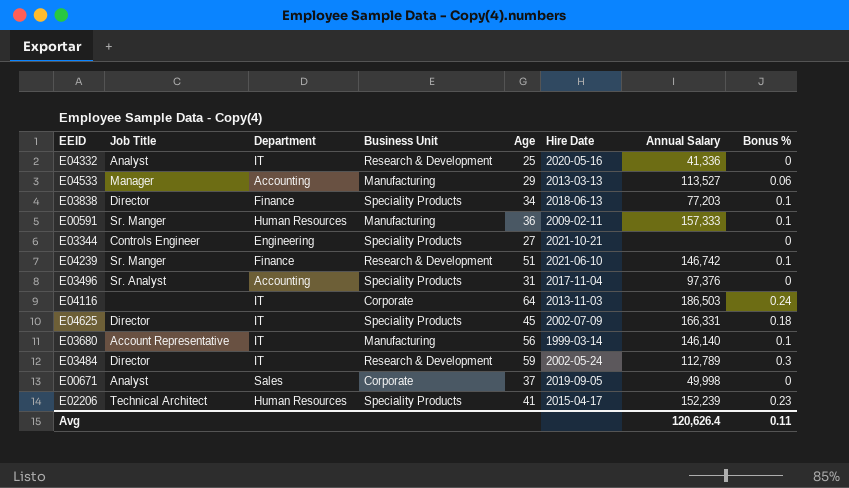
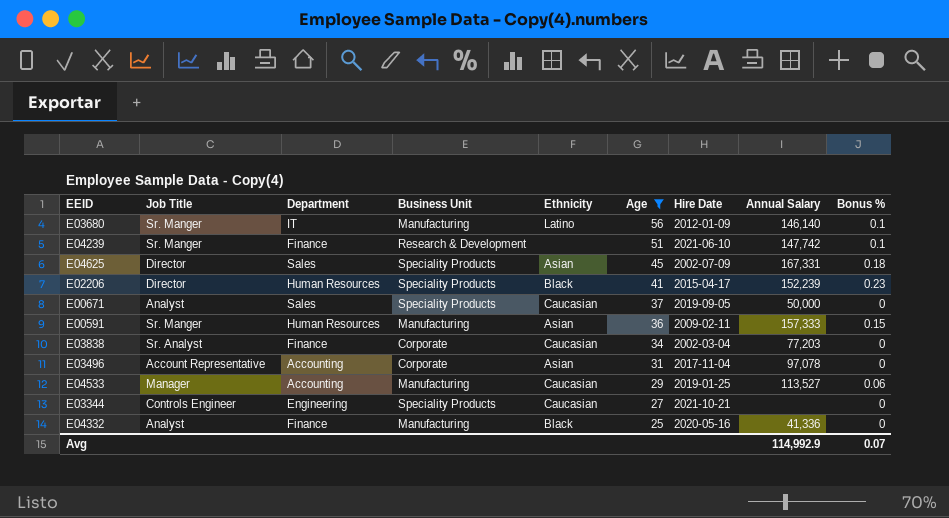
filter: none -> Age <= 56
row order: none -> Age descending
column Ethnicity | position: none -> 5
E03680 | Job Title: Account Representative -> Sr. Manger
E03680 | Hire Date: 1999-03-14 -> 2012-01-09
E04239 | Annual Salary: 146,742 -> 147,742
E04625 | Department: IT -> Sales
E04625 | Annual Salary: 166,331 -> 167,331
E02206 | Job Title: Technical Architect -> Director
E00671 | Business Unit: Corporate -> Speciality Products
E00671 | Annual Salary: 49,998 -> 50,000
E00591 | Bonus %: 0.1 -> 0.15
E03838 | Job Title: Director -> Sr. Analyst
E03838 | Business Unit: Speciality Products -> Corporate
E03838 | Hire Date: 2018-06-13 -> 2002-03-04
E03838 | Bonus %: 0.1 -> 0
E03496 | Job Title: Sr. Analyst -> Account Representative
E03496 | Business Unit: Speciality Products -> Corporate
E03496 | Annual Salary: 97,376 -> 97,078
E04533 | Hire Date: 2013-03-13 -> 2019-01-25
E04332 | Department: IT -> Finance
E04332 | Business Unit: Research & Development -> Manufacturing
Avg | Annual Salary: 120,626.4 -> 114,992.9
Avg | Bonus %: 0.11 -> 0.07

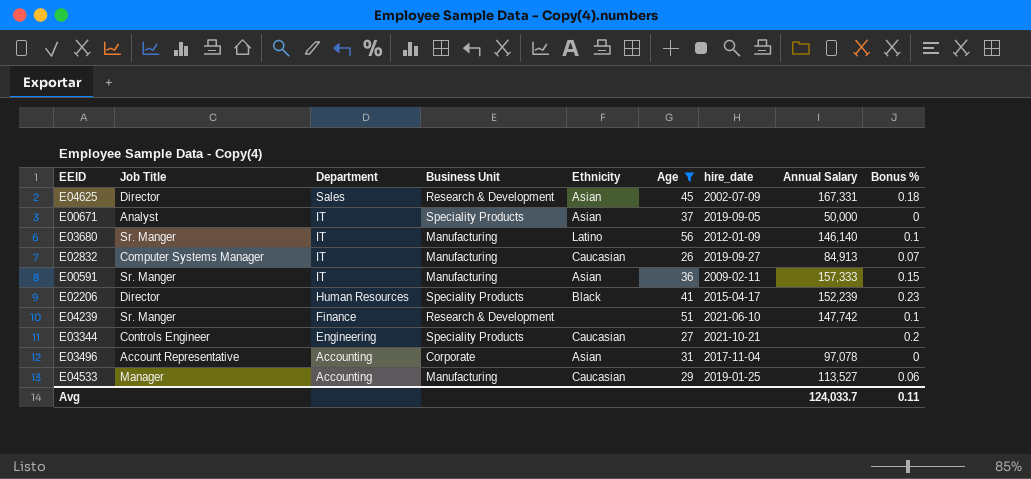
row order: Age descending -> Department descending
column name: Hire Date -> hire_date
row E03838: Sr. Analyst | Finance | Corporate | Caucasian | 34 | 2002-03-04 | 77,203 | 0 -> none
row E04332: Analyst | Finance | Manufacturing | Black | 25 | 2020-05-16 | 41,336 | 0 -> none
E04625 | Business Unit: Speciality Products -> Research & Development
E00671 | Department: Sales -> IT
E00671 | Ethnicity: Caucasian -> Asian
row E02832: none -> Computer Systems Manager | IT | Manufacturing | Caucasian | 26 | 2019-09-27 | 84,913 | 0.07
E00591 | Department: Human Resources -> IT
E03344 | Bonus %: 0 -> 0.2
Avg | Annual Salary: 114,992.9 -> 124,033.7
Avg | Bonus %: 0.07 -> 0.11

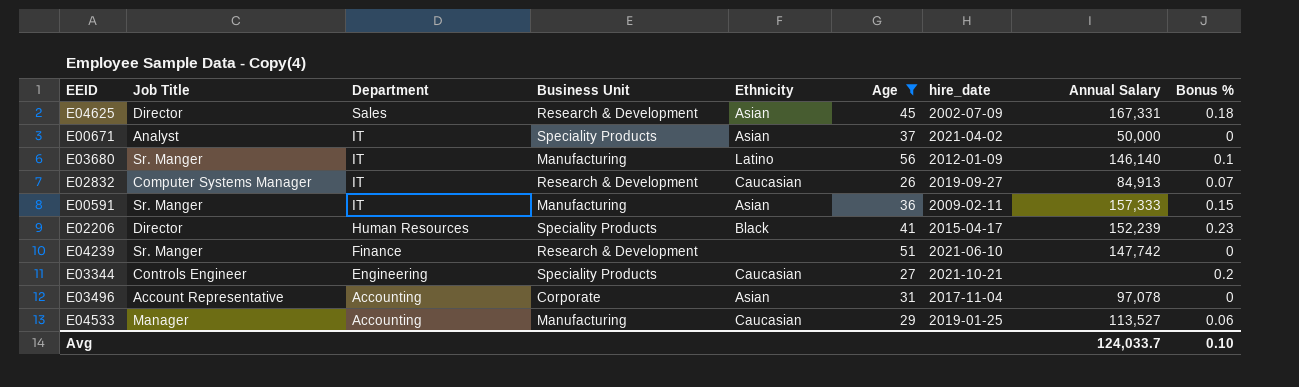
E00671 | hire_date: 2019-09-05 -> 2021-04-02
E02832 | Business Unit: Manufacturing -> Research & Development
E04239 | Bonus %: 0.1 -> 0
Avg | Bonus %: 0.11 -> 0.10

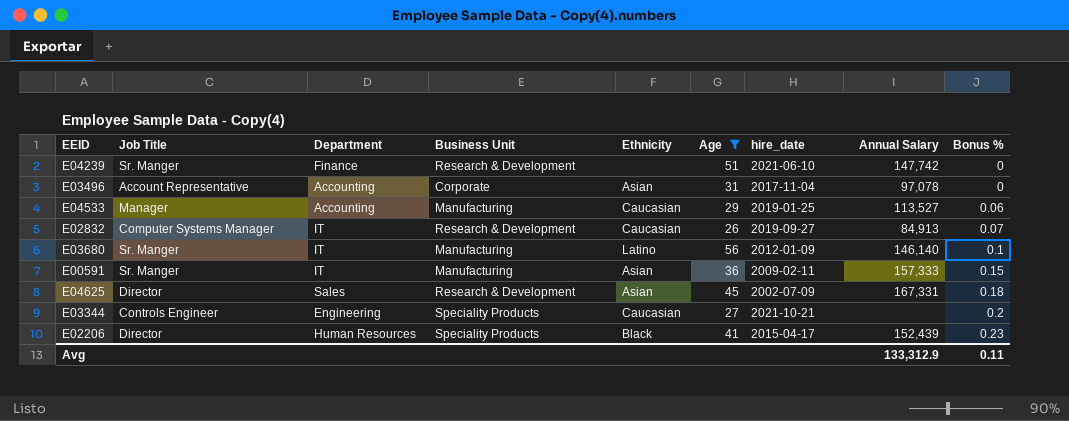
row order: Department descending -> Bonus % ascending
row E00671: Analyst | IT | Speciality Products | Asian | 37 | 2021-04-02 | 50,000 | 0 -> none
E02206 | Annual Salary: 152,239 -> 152,439
Avg | Annual Salary: 124,033.7 -> 133,312.9
Avg | Bonus %: 0.10 -> 0.11

